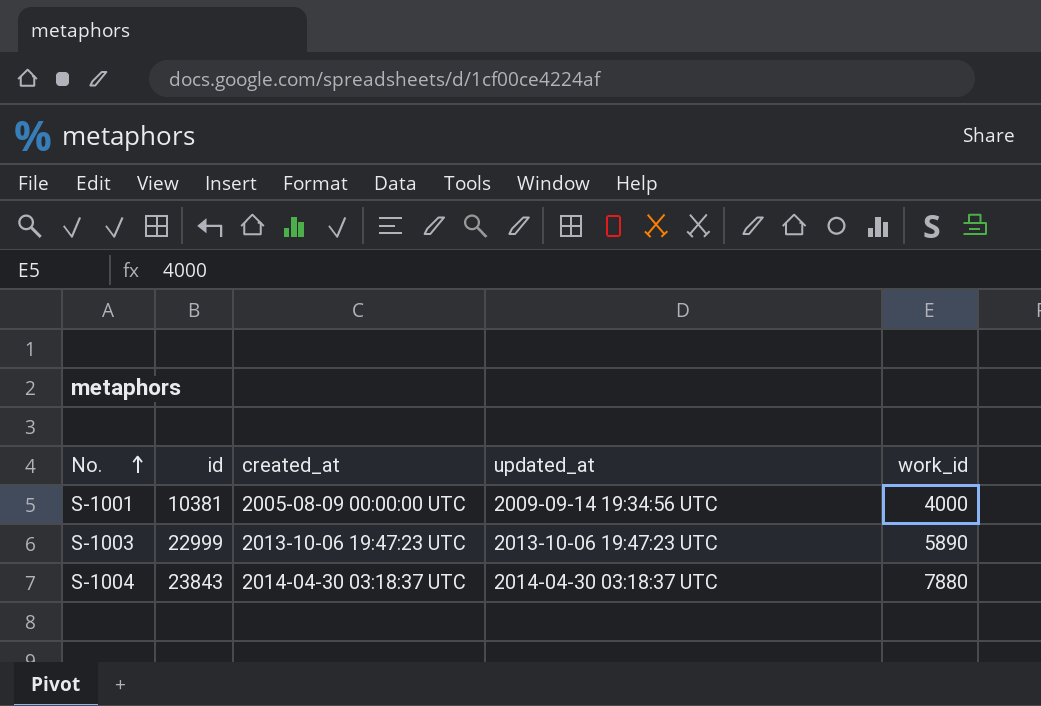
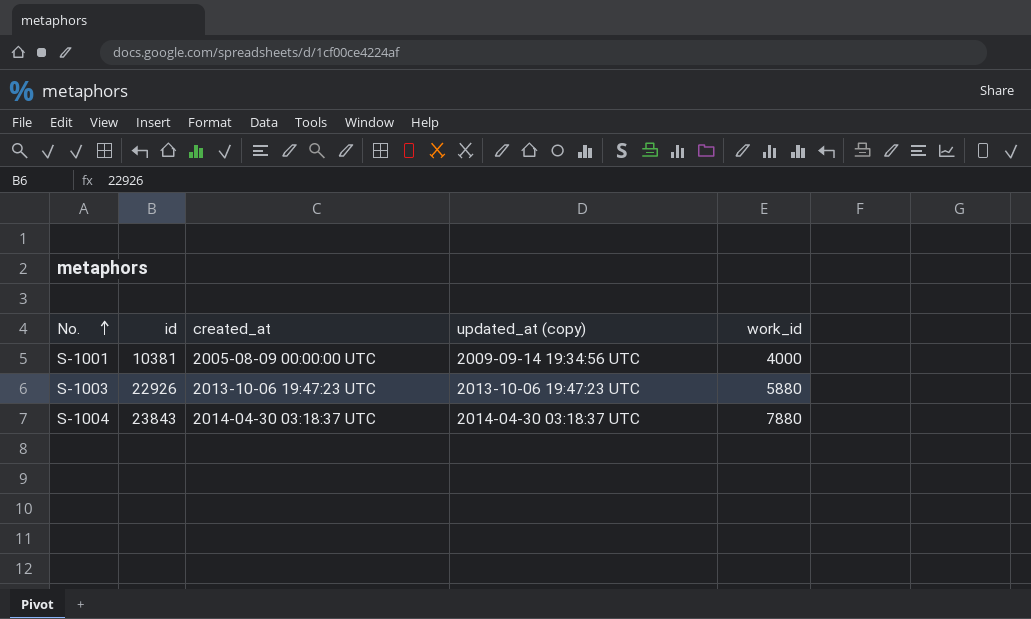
column name: updated_at -> updated_at (copy)
S-1003 | id: 22999 -> 22926
S-1003 | work_id: 5890 -> 5880

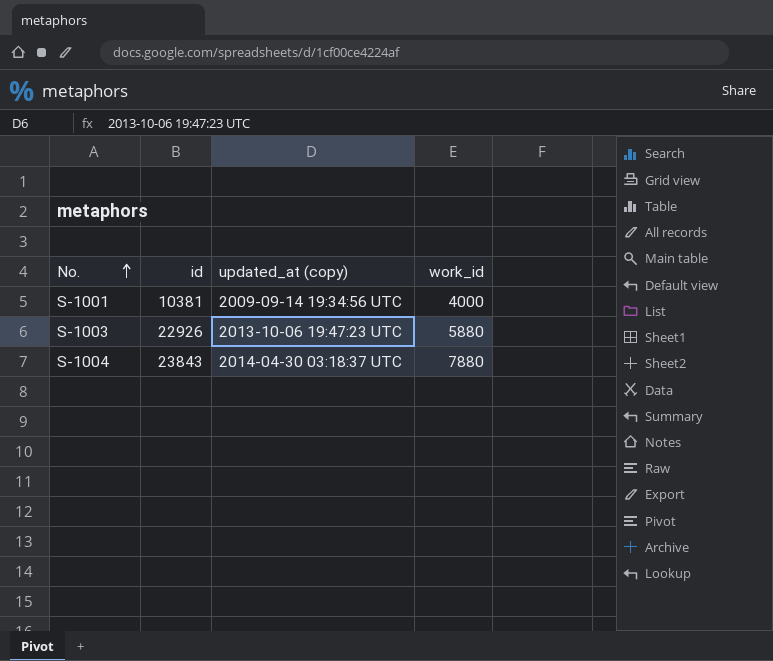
column created_at | position: 3 -> none

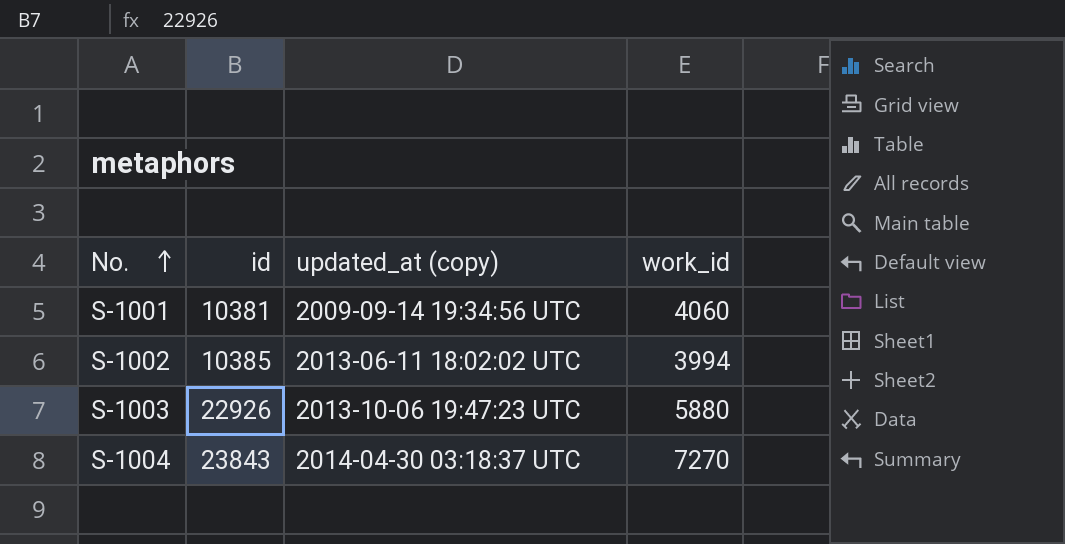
S-1001 | work_id: 4000 -> 4060
row S-1002: none -> 10385 | 2013-06-11 18:02:02 UTC | 3994
S-1004 | work_id: 7880 -> 7270

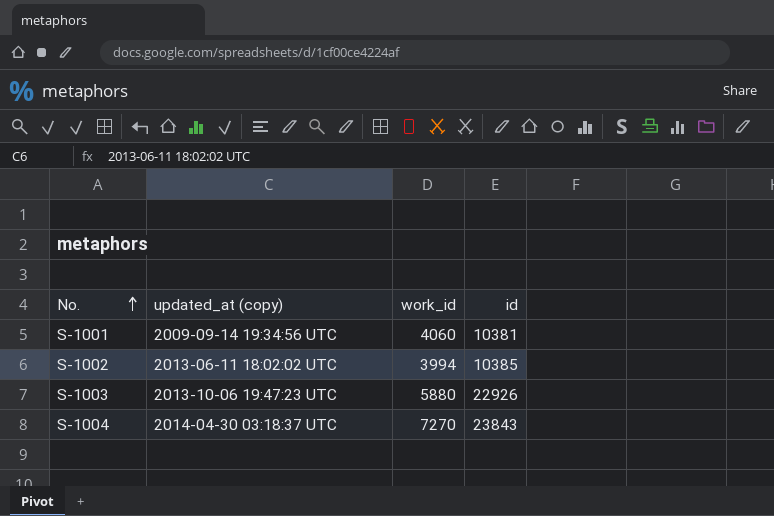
column id | position: 2 -> 4

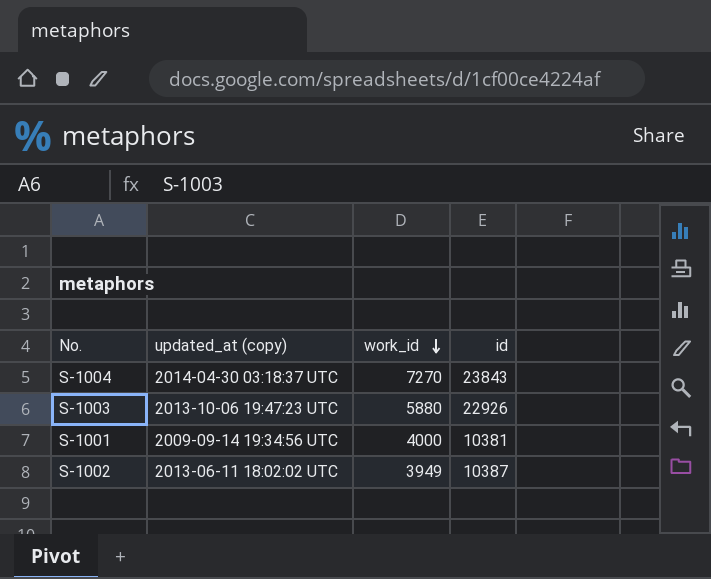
row order: No. ascending -> work_id descending
S-1001 | work_id: 4060 -> 4000
S-1002 | work_id: 3994 -> 3949
S-1002 | id: 10385 -> 10387

